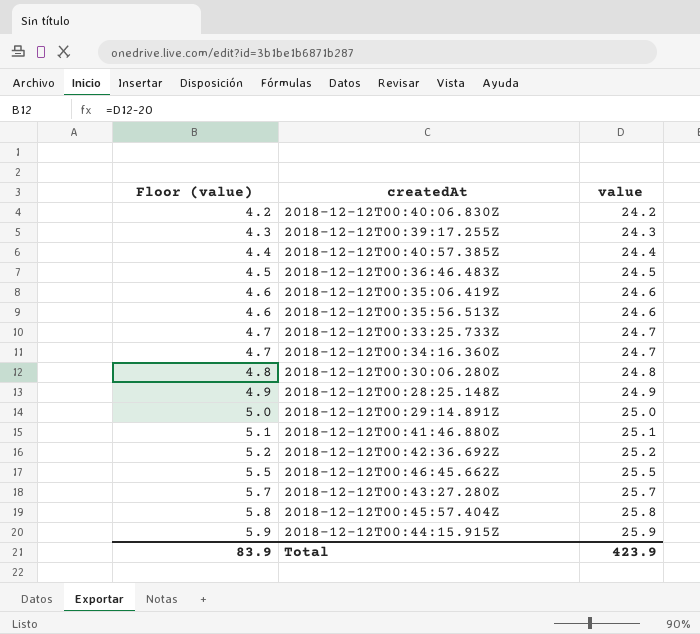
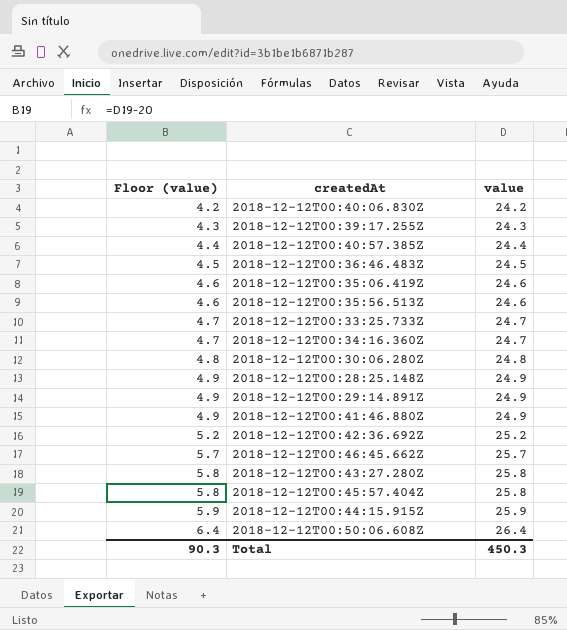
2018-12-12T00:29:14.891Z | Floor (value): 5.0 -> 4.9
2018-12-12T00:29:14.891Z | value: 25.0 -> 24.9
2018-12-12T00:41:46.880Z | Floor (value): 5.1 -> 4.9
2018-12-12T00:41:46.880Z | value: 25.1 -> 24.9
2018-12-12T00:46:45.662Z | Floor (value): 5.5 -> 5.7
2018-12-12T00:46:45.662Z | value: 25.5 -> 25.7
2018-12-12T00:43:27.280Z | Floor (value): 5.7 -> 5.8
2018-12-12T00:43:27.280Z | value: 25.7 -> 25.8
row 2018-12-12T00:50:06.608Z: none -> 6.4 | 26.4
Total | Floor (value): 83.9 -> 90.3
Total | value: 423.9 -> 450.3

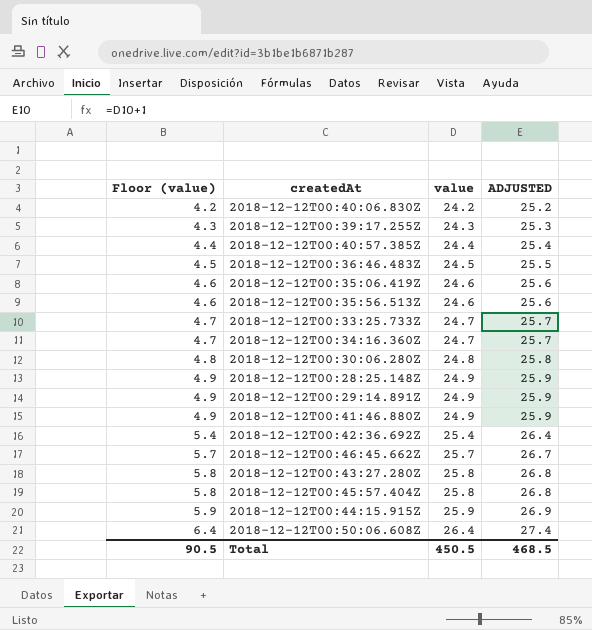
column ADJUSTED | formula: none -> [value] + 1
2018-12-12T00:42:36.692Z | Floor (value): 5.2 -> 5.4
2018-12-12T00:42:36.692Z | value: 25.2 -> 25.4
Total | Floor (value): 90.3 -> 90.5
Total | value: 450.3 -> 450.5

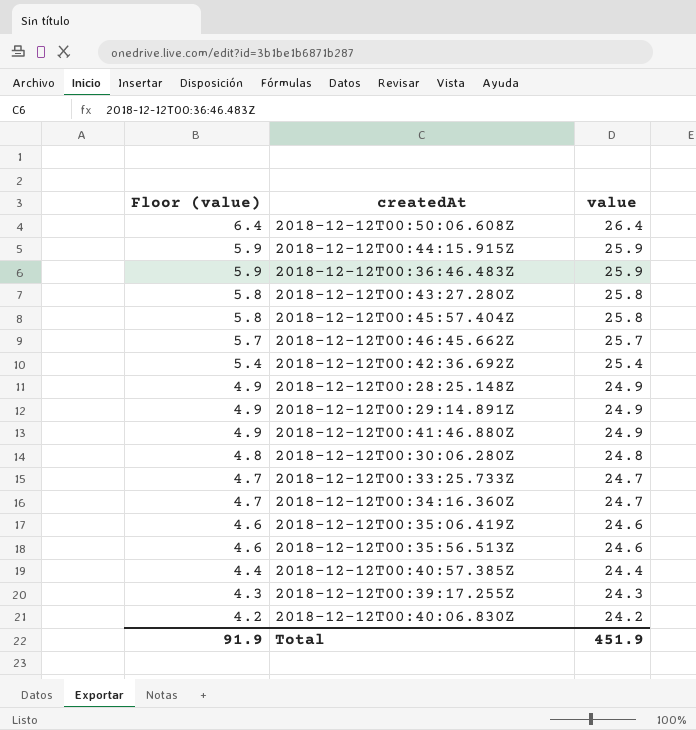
row order: Floor (value) ascending -> Floor (value) descending
column ADJUSTED | formula: [value] + 1 -> none
2018-12-12T00:36:46.483Z | Floor (value): 4.5 -> 5.9
2018-12-12T00:36:46.483Z | value: 24.5 -> 25.9
Total | Floor (value): 90.5 -> 91.9
Total | value: 450.5 -> 451.9

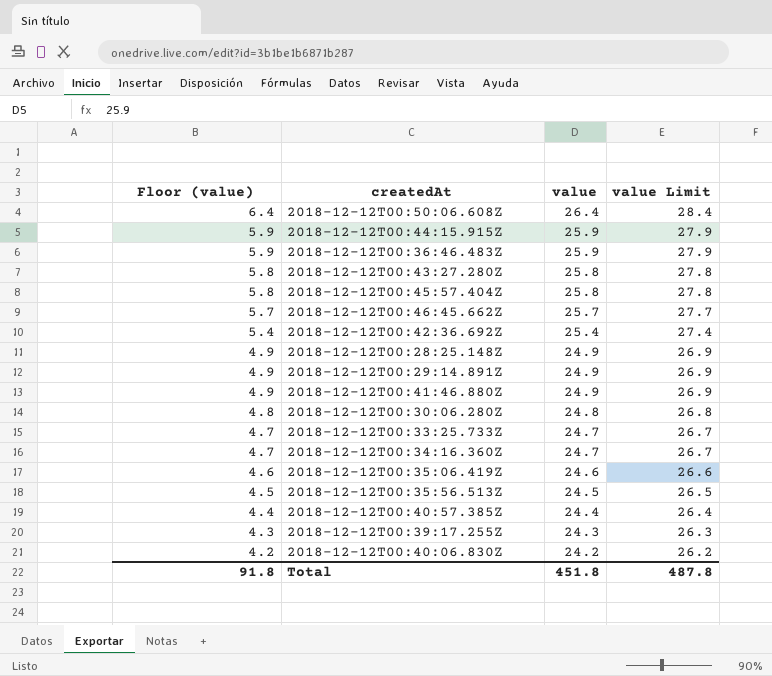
column value Limit | formula: none -> [value] + 2
2018-12-12T00:35:56.513Z | Floor (value): 4.6 -> 4.5
2018-12-12T00:35:56.513Z | value: 24.6 -> 24.5
Total | Floor (value): 91.9 -> 91.8
Total | value: 451.9 -> 451.8

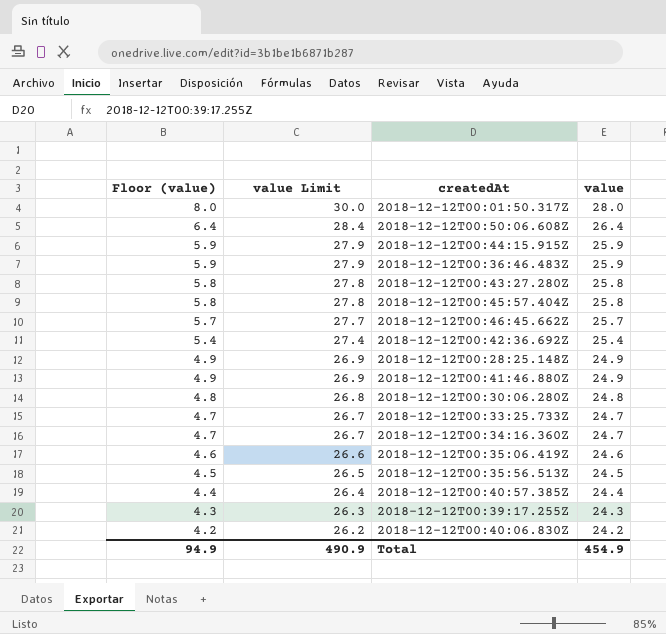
column value Limit | position: 4 -> 2
row 2018-12-12T00:29:14.891Z: 4.9 | 24.9 | 26.9 -> none
row 2018-12-12T00:01:50.317Z: none -> 8.0 | 30.0 | 28.0
Total | Floor (value): 91.8 -> 94.9
Total | value Limit: 487.8 -> 490.9
Total | value: 451.8 -> 454.9

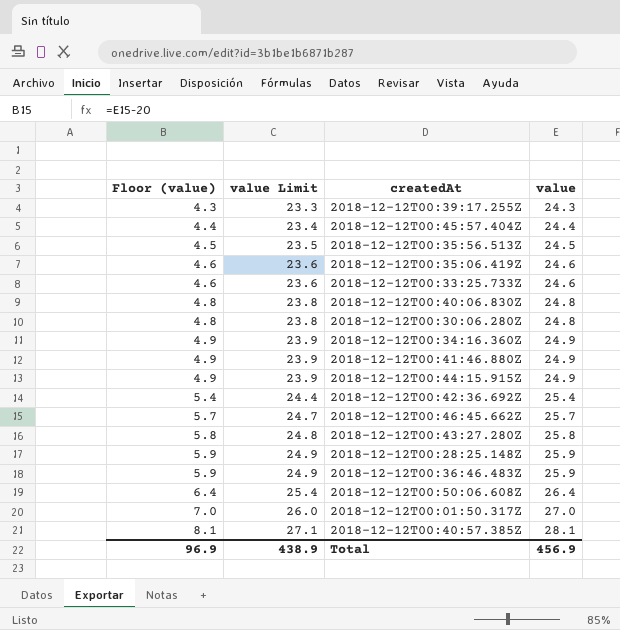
row order: Floor (value) descending -> Floor (value) ascending
column value Limit | formula: [value] + 2 -> [value] - 1
2018-12-12T00:45:57.404Z | Floor (value): 5.8 -> 4.4
2018-12-12T00:45:57.404Z | value: 25.8 -> 24.4
2018-12-12T00:33:25.733Z | Floor (value): 4.7 -> 4.6
2018-12-12T00:33:25.733Z | value: 24.7 -> 24.6
2018-12-12T00:40:06.830Z | Floor (value): 4.2 -> 4.8
2018-12-12T00:40:06.830Z | value: 24.2 -> 24.8
2018-12-12T00:34:16.360Z | Floor (value): 4.7 -> 4.9
2018-12-12T00:34:16.360Z | value: 24.7 -> 24.9
2018-12-12T00:44:15.915Z | Floor (value): 5.9 -> 4.9
2018-12-12T00:44:15.915Z | value: 25.9 -> 24.9
2018-12-12T00:28:25.148Z | Floor (value): 4.9 -> 5.9
2018-12-12T00:28:25.148Z | value: 24.9 -> 25.9
2018-12-12T00:01:50.317Z | Floor (value): 8.0 -> 7.0
2018-12-12T00:01:50.317Z | value: 28.0 -> 27.0
2018-12-12T00:40:57.385Z | Floor (value): 4.4 -> 8.1
2018-12-12T00:40:57.385Z | value: 24.4 -> 28.1
Total | Floor (value): 94.9 -> 96.9
Total | value Limit: 490.9 -> 438.9
Total | value: 454.9 -> 456.9

